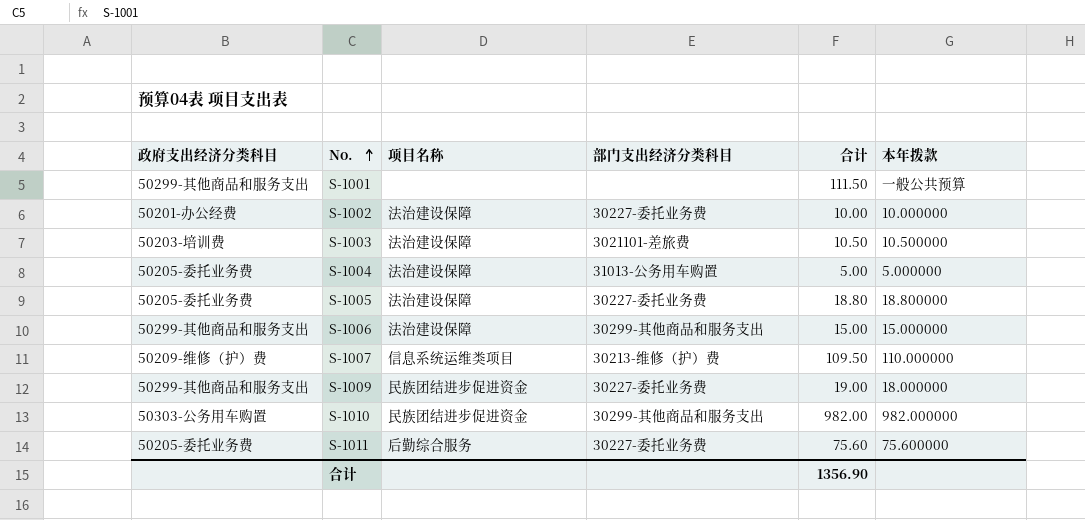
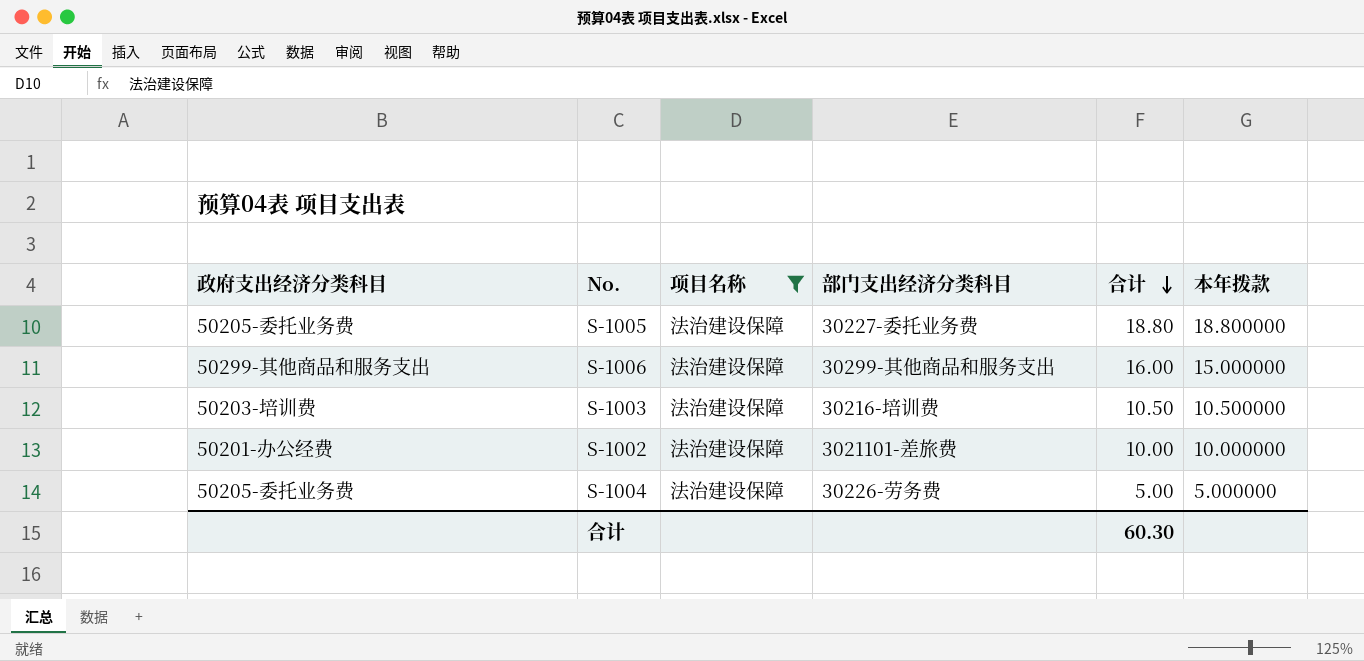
filter: none -> 项目名称 = 法治建设保障
row order: No. ascending -> 合计 descending
S-1006 | 合计: 15.00 -> 16.00
S-1003 | 部门支出经济分类科目: 3021101-差旅费 -> 30216-培训费
S-1002 | 部门支出经济分类科目: 30227-委托业务费 -> 3021101-差旅费
S-1004 | 部门支出经济分类科目: 31013-公务用车购置 -> 30226-劳务费
合计 | 合计: 1356.90 -> 60.30

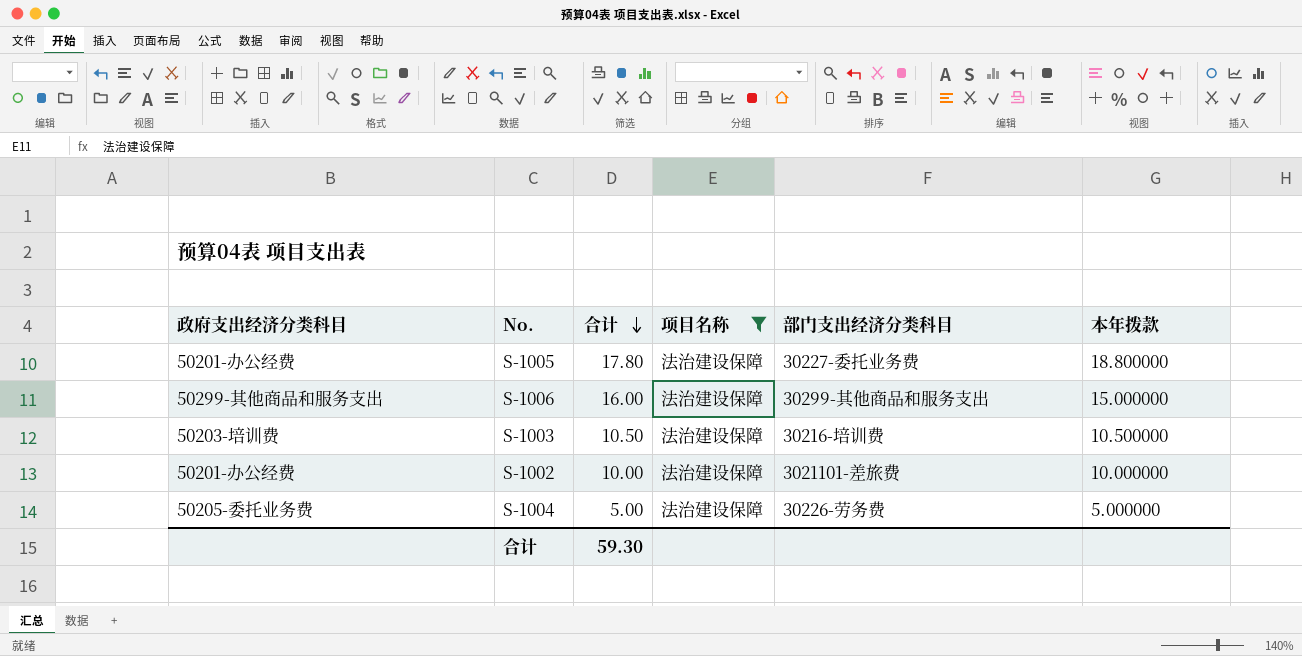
column 合计 | position: 5 -> 3
S-1005 | 政府支出经济分类科目: 50205-委托业务费 -> 50201-办公经费
S-1005 | 合计: 18.80 -> 17.80
合计 | 合计: 60.30 -> 59.30

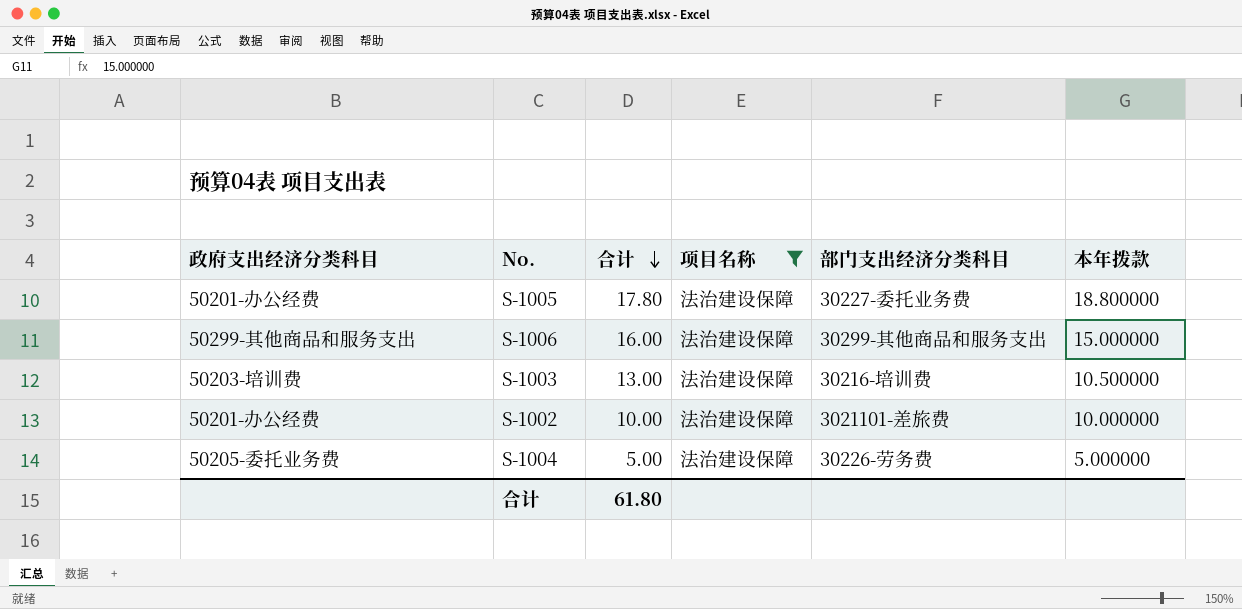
S-1003 | 合计: 10.50 -> 13.00
合计 | 合计: 59.30 -> 61.80

